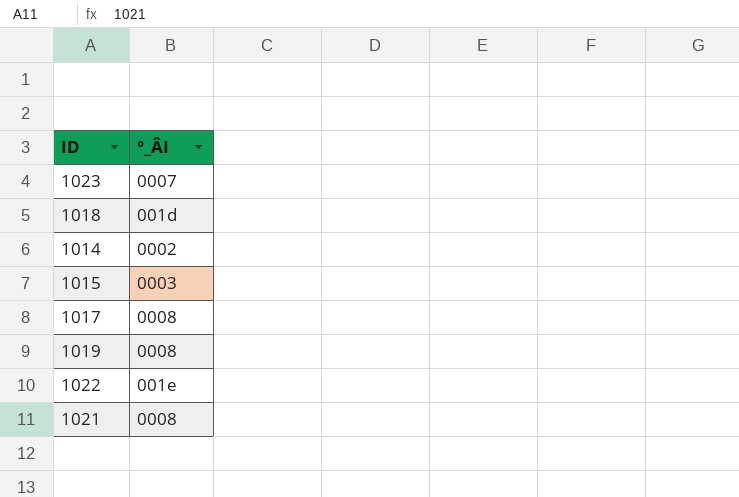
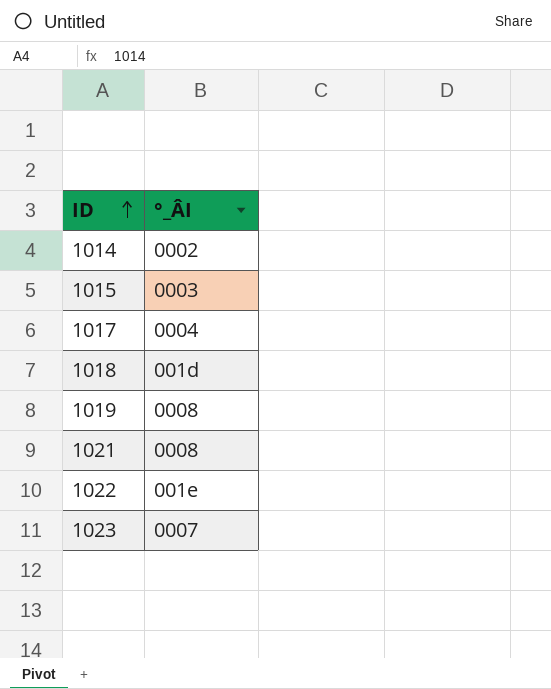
row order: none -> ID ascending
1017 | °_ÂI: 0008 -> 0004

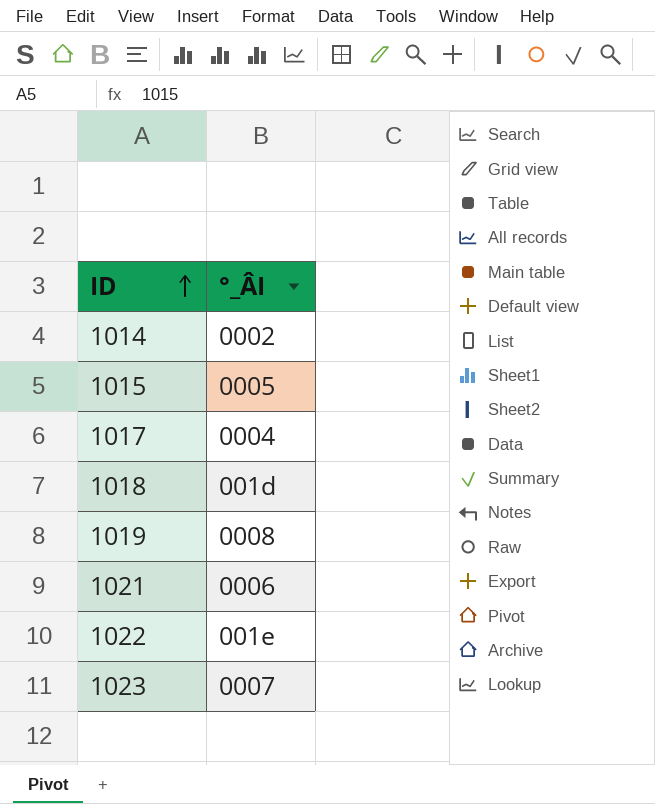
1015 | °_ÂI: 0003 -> 0005
1021 | °_ÂI: 0008 -> 0006

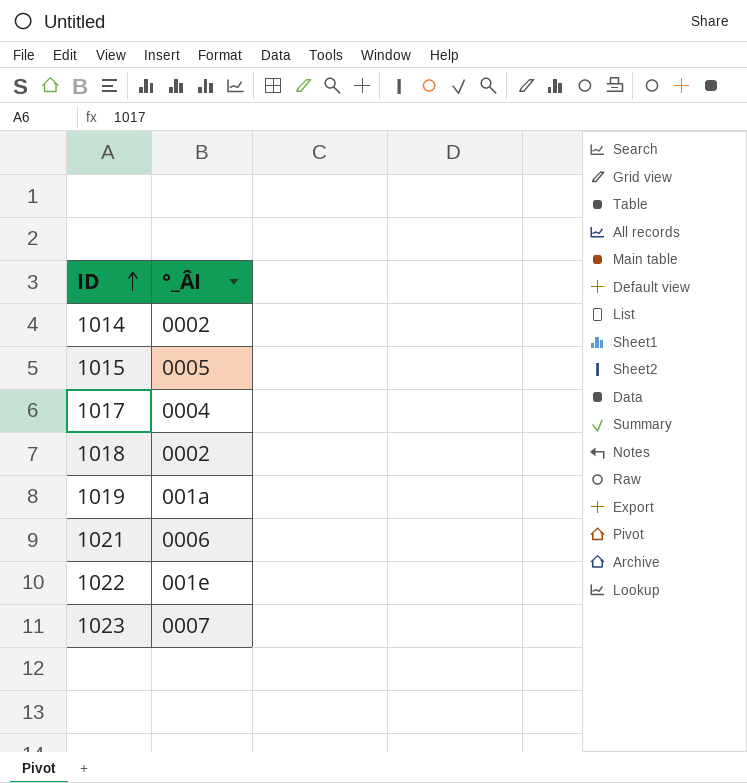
1018 | °_ÂI: 001d -> 0002
1019 | °_ÂI: 0008 -> 001a

